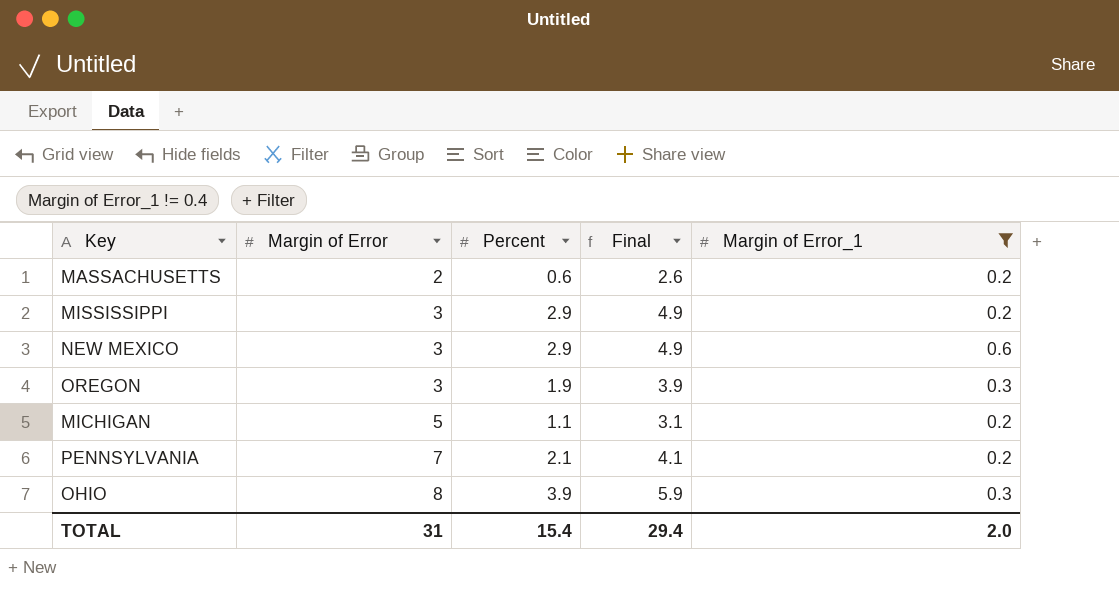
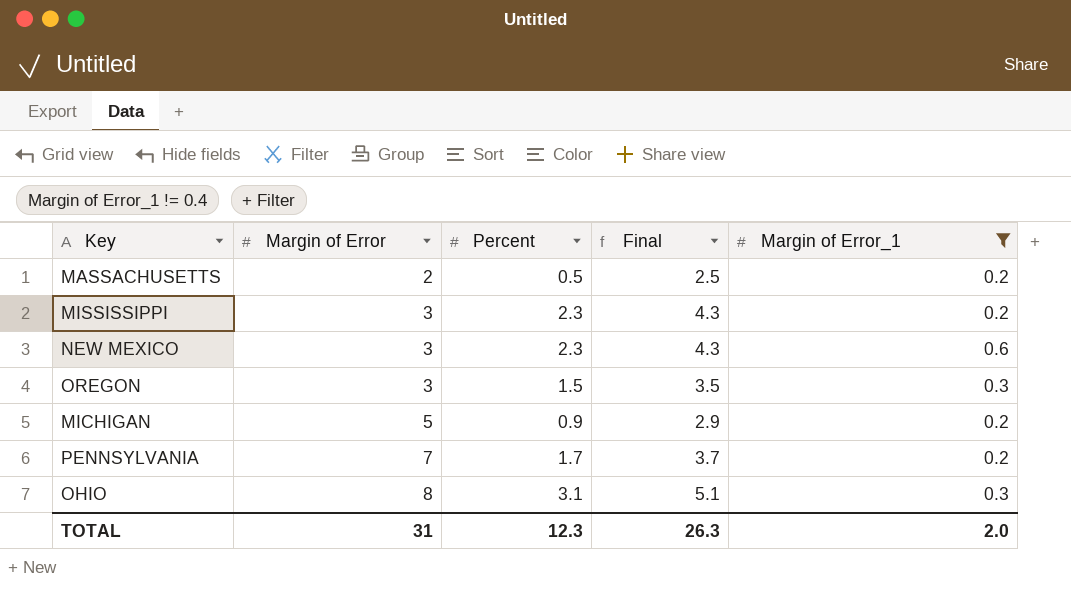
MASSACHUSETTS | Percent: 0.6 -> 0.5
MASSACHUSETTS | Final: 2.6 -> 2.5
MISSISSIPPI | Percent: 2.9 -> 2.3
MISSISSIPPI | Final: 4.9 -> 4.3
NEW MEXICO | Percent: 2.9 -> 2.3
NEW MEXICO | Final: 4.9 -> 4.3
OREGON | Percent: 1.9 -> 1.5
OREGON | Final: 3.9 -> 3.5
MICHIGAN | Percent: 1.1 -> 0.9
MICHIGAN | Final: 3.1 -> 2.9
PENNSYLVANIA | Percent: 2.1 -> 1.7
PENNSYLVANIA | Final: 4.1 -> 3.7
OHIO | Percent: 3.9 -> 3.1
OHIO | Final: 5.9 -> 5.1
TOTAL | Percent: 15.4 -> 12.3
TOTAL | Final: 29.4 -> 26.3

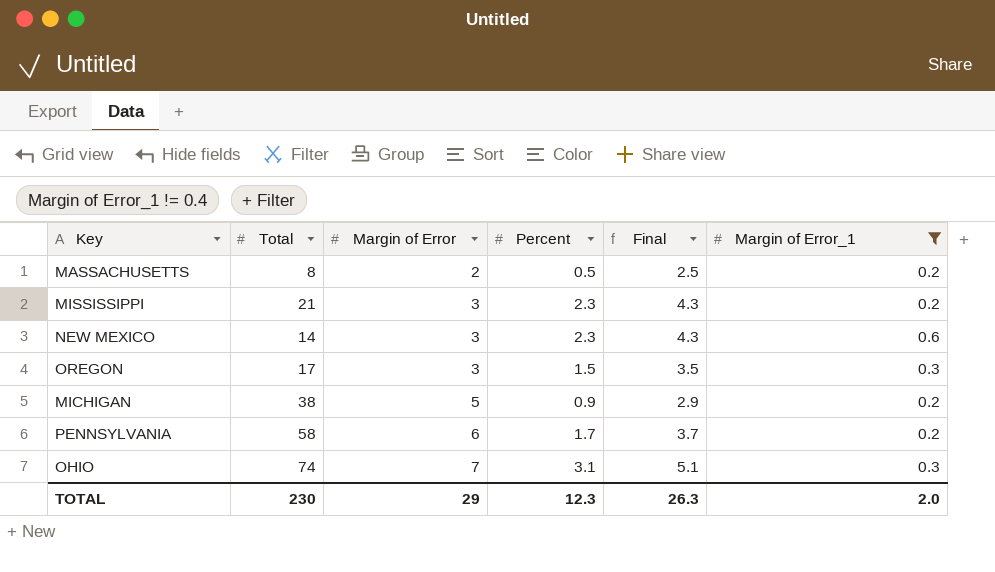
column Total | position: none -> 2
PENNSYLVANIA | Margin of Error: 7 -> 6
OHIO | Margin of Error: 8 -> 7
TOTAL | Margin of Error: 31 -> 29

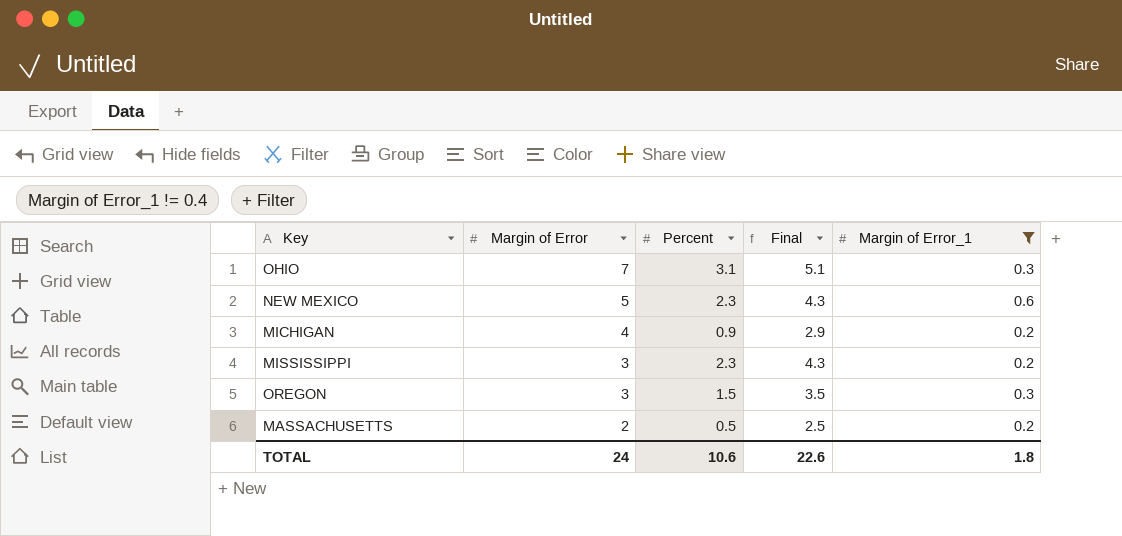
row order: Margin of Error ascending -> Margin of Error descending
column Total | position: 2 -> none
row PENNSYLVANIA: 58 | 6 | 1.7 | 3.7 | 0.2 -> none
NEW MEXICO | Margin of Error: 3 -> 5
MICHIGAN | Margin of Error: 5 -> 4
TOTAL | Margin of Error: 29 -> 24
TOTAL | Percent: 12.3 -> 10.6
TOTAL | Final: 26.3 -> 22.6
TOTAL | Margin of Error_1: 2.0 -> 1.8

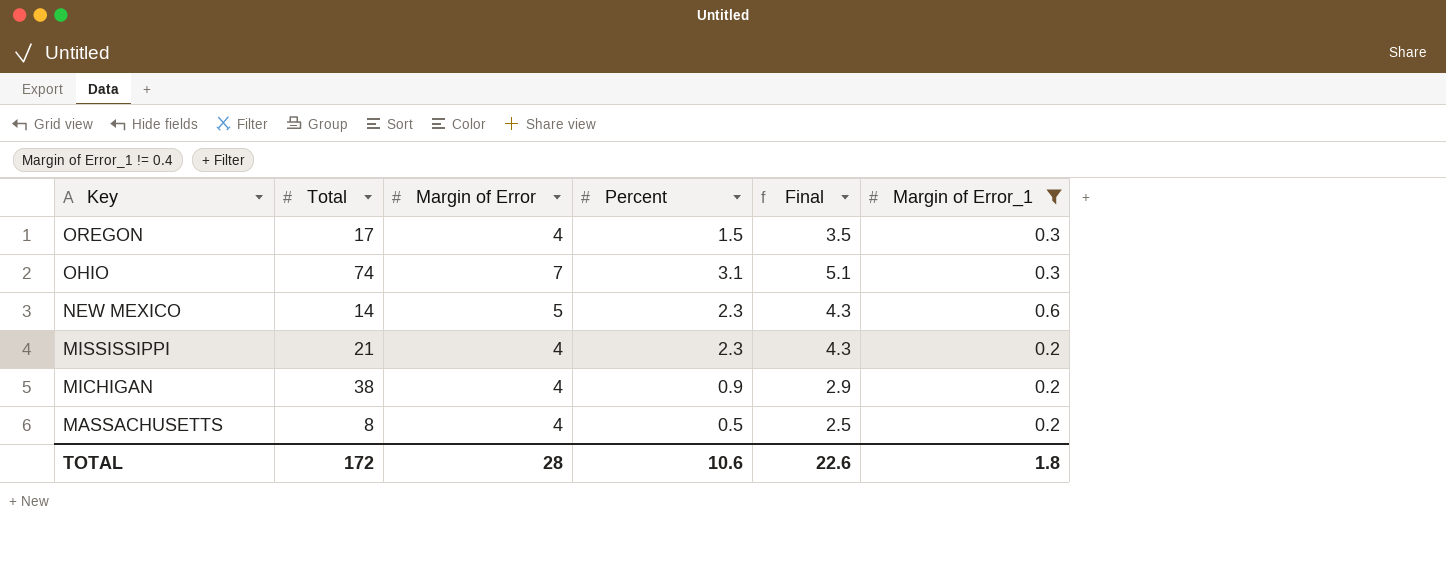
row order: Margin of Error descending -> Key descending
column Total | position: none -> 2
OREGON | Margin of Error: 3 -> 4
MISSISSIPPI | Margin of Error: 3 -> 4
MASSACHUSETTS | Margin of Error: 2 -> 4
TOTAL | Margin of Error: 24 -> 28

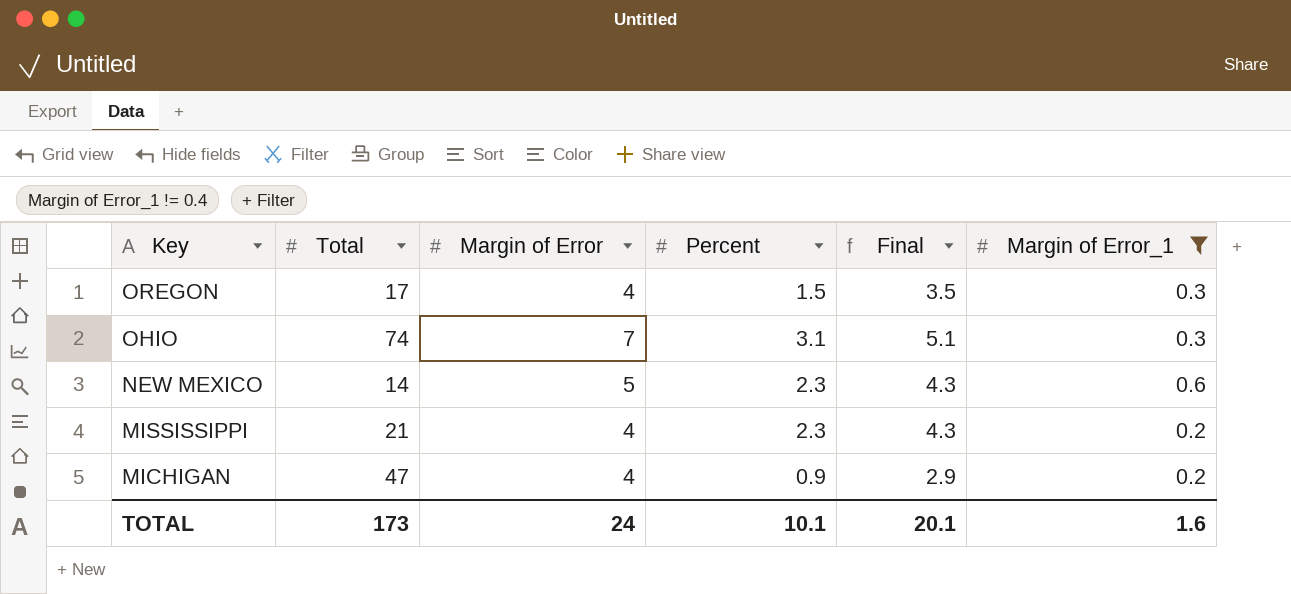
row MASSACHUSETTS: 8 | 4 | 0.5 | 2.5 | 0.2 -> none
MICHIGAN | Total: 38 -> 47
TOTAL | Total: 172 -> 173
TOTAL | Margin of Error: 28 -> 24
TOTAL | Percent: 10.6 -> 10.1
TOTAL | Final: 22.6 -> 20.1
TOTAL | Margin of Error_1: 1.8 -> 1.6

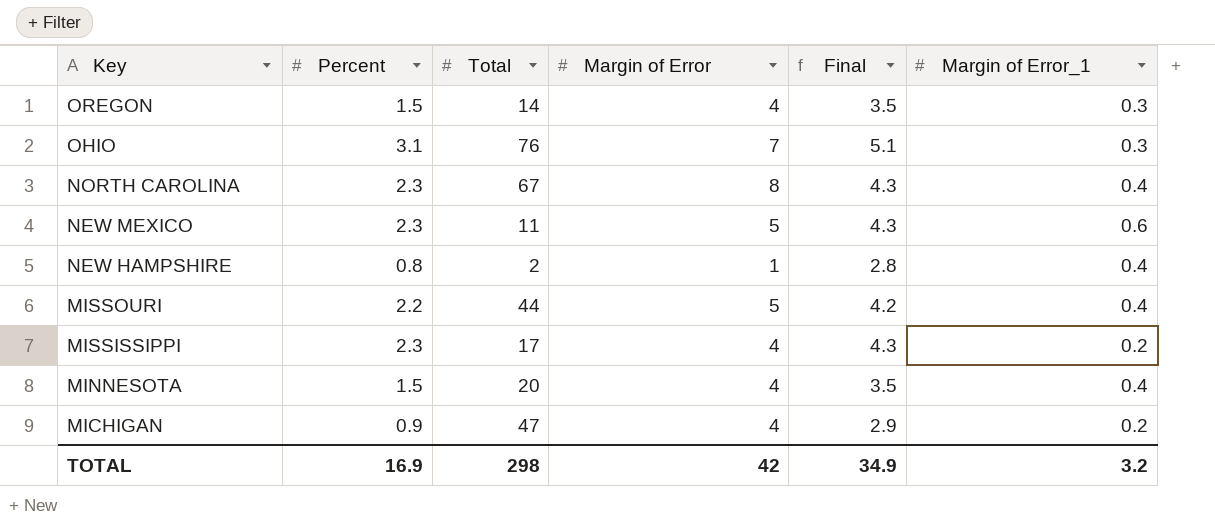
filter: Margin of Error_1 != 0.4 -> none
column Percent | position: 4 -> 2
OREGON | Total: 17 -> 14
OHIO | Total: 74 -> 76
NEW MEXICO | Total: 14 -> 11
MISSISSIPPI | Total: 21 -> 17
TOTAL | Percent: 10.1 -> 16.9
TOTAL | Total: 173 -> 298
TOTAL | Margin of Error: 24 -> 42
TOTAL | Final: 20.1 -> 34.9
TOTAL | Margin of Error_1: 1.6 -> 3.2

